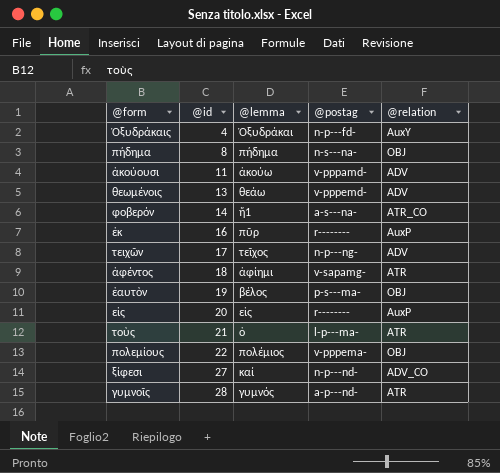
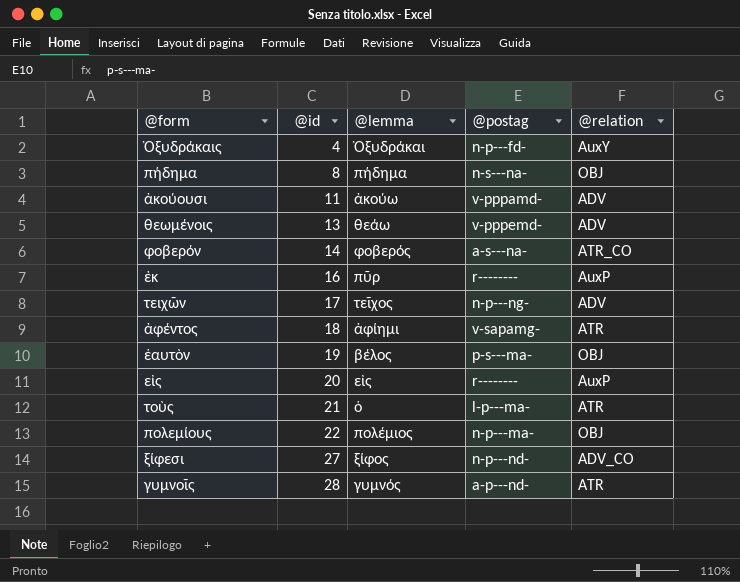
φοβερόν | @lemma: ἤ1 -> φοβερός
πολεμίους | @postag: v-pppema- -> n-p---ma-
ξίφεσι | @lemma: καί -> ξίφος

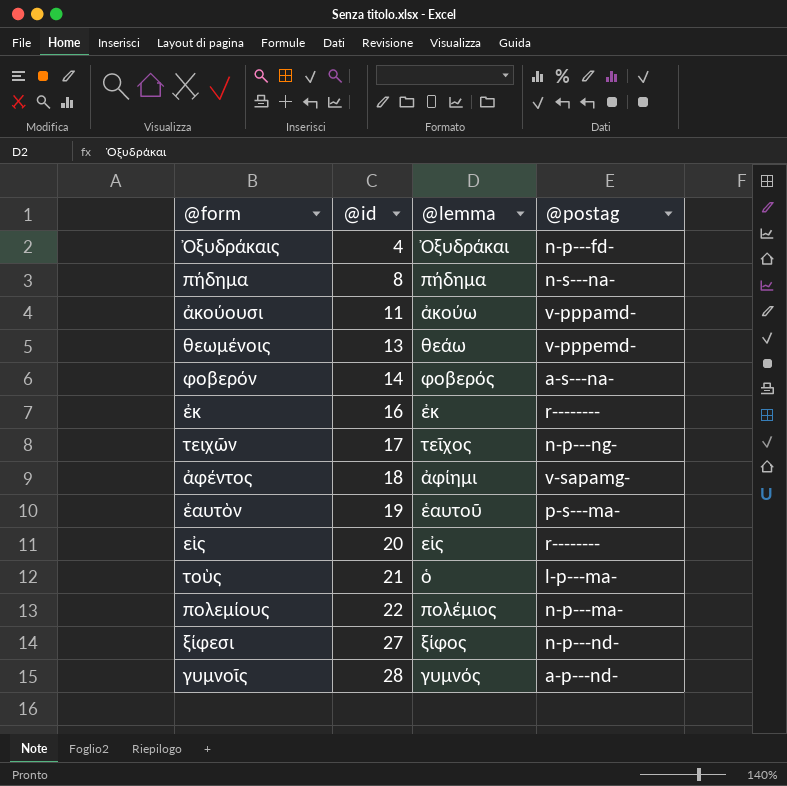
column @relation | position: 5 -> none
ἐκ | @lemma: πῦρ -> ἐκ
ἑαυτὸν | @lemma: βέλος -> ἑαυτοῦ

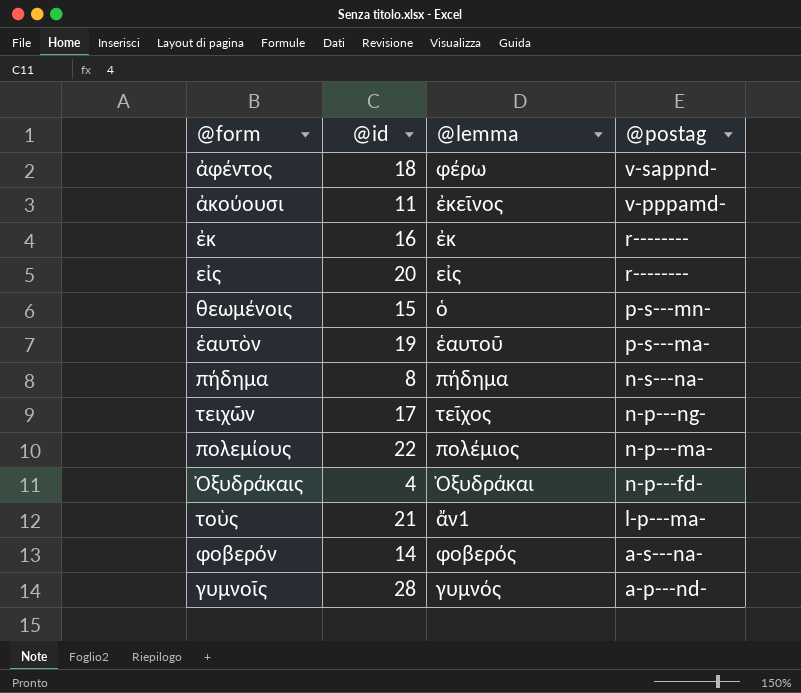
row order: @id ascending -> @postag descending
row ξίφεσι: 27 | ξίφος | n-p---nd- -> none
ἀφέντος | @lemma: ἀφίημι -> φέρω
ἀφέντος | @postag: v-sapamg- -> v-sappnd-
ἀκούουσι | @lemma: ἀκούω -> ἐκεῖνος
θεωμένοις | @id: 13 -> 15
θεωμένοις | @lemma: θεάω -> ὁ
θεωμένοις | @postag: v-pppemd- -> p-s---mn-
τοὺς | @lemma: ὁ -> ἄν1

